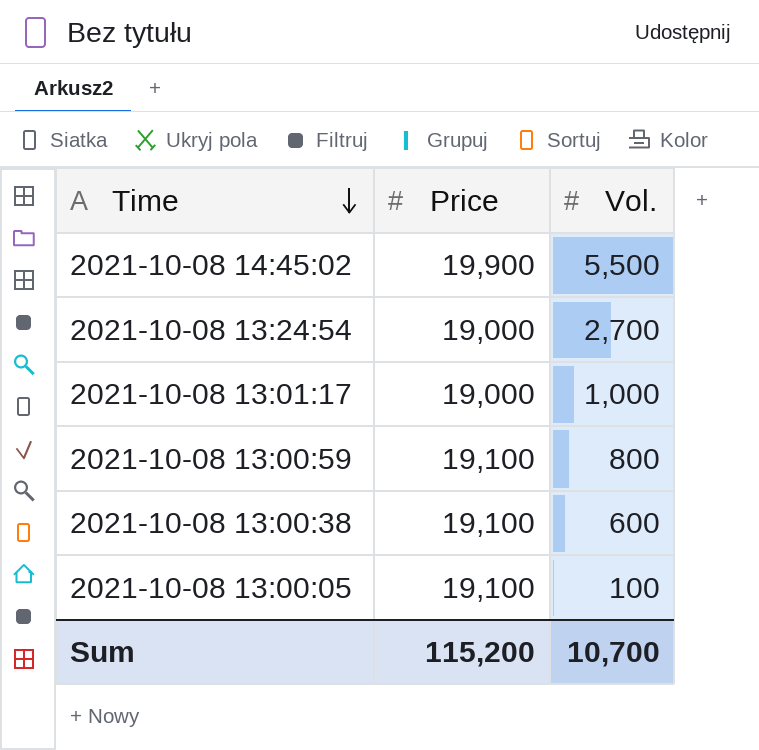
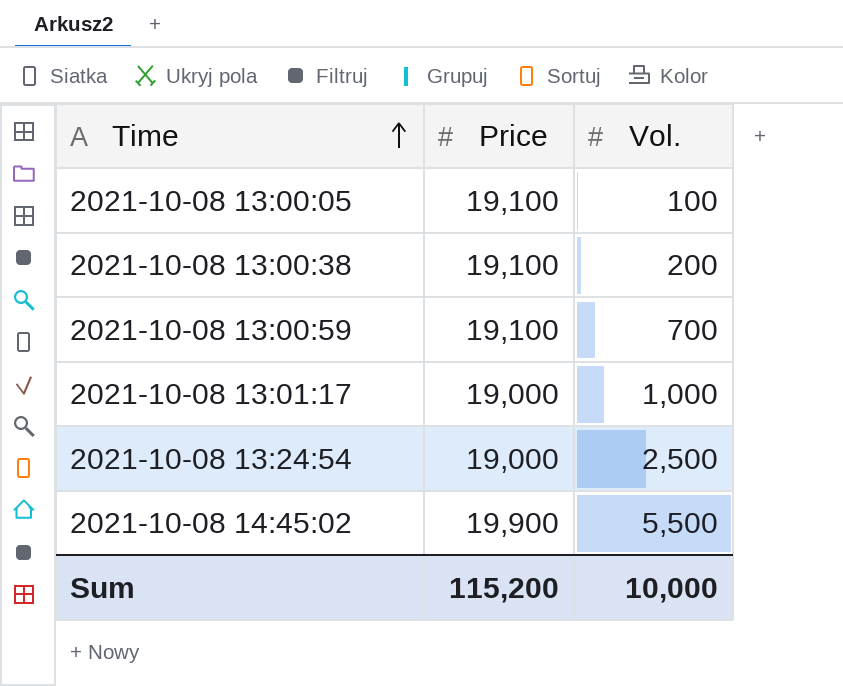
row order: Time descending -> Time ascending
2021-10-08 13:00:38 | Vol.: 600 -> 200
2021-10-08 13:00:59 | Vol.: 800 -> 700
2021-10-08 13:24:54 | Vol.: 2,700 -> 2,500
Sum | Vol.: 10,700 -> 10,000

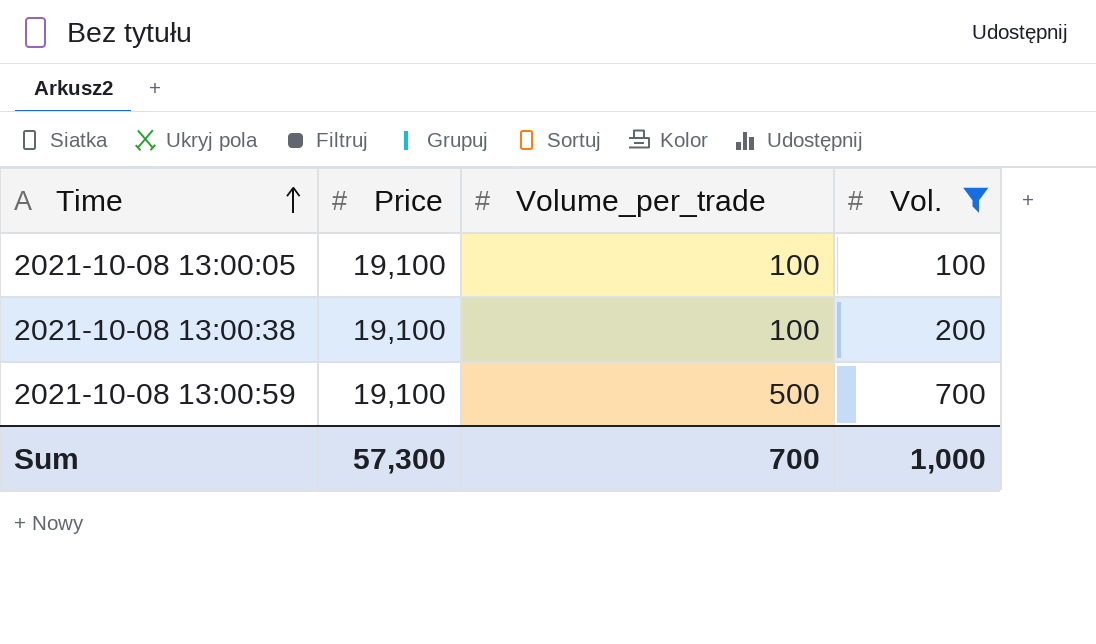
filter: none -> Vol. <= 700
column Volume_per_trade | position: none -> 3
Sum | Price: 115,200 -> 57,300
Sum | Vol.: 10,000 -> 1,000

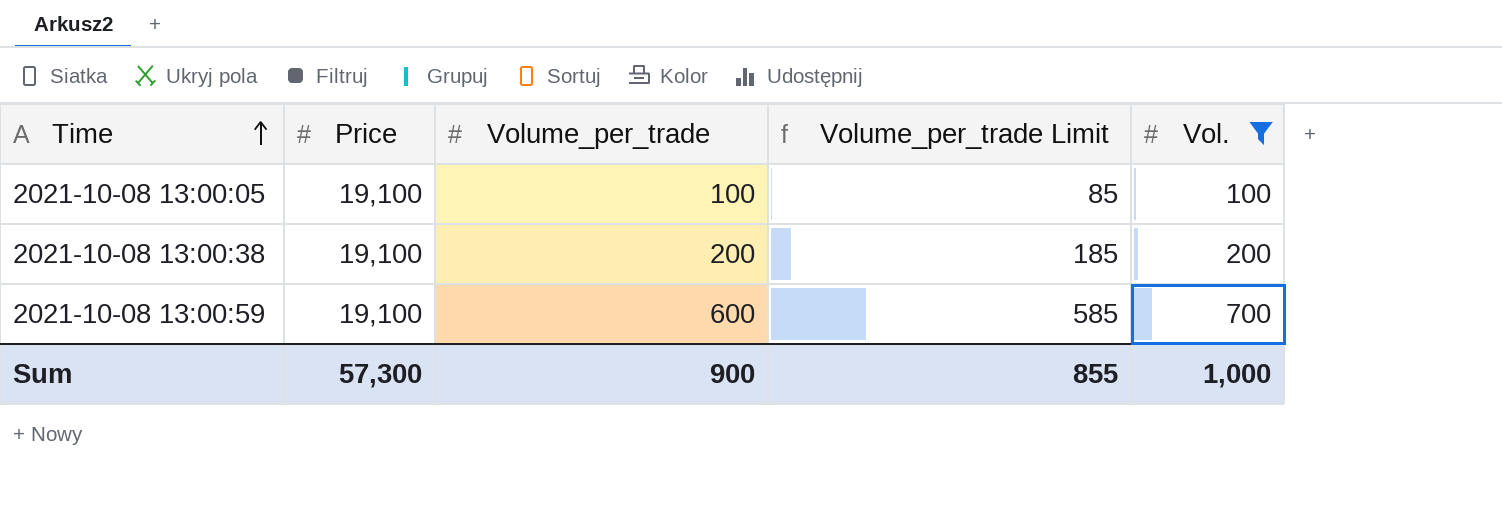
column Volume_per_trade Limit | formula: none -> [Volume_per_trade] - 15
2021-10-08 13:00:38 | Volume_per_trade: 100 -> 200
2021-10-08 13:00:59 | Volume_per_trade: 500 -> 600
Sum | Volume_per_trade: 700 -> 900

